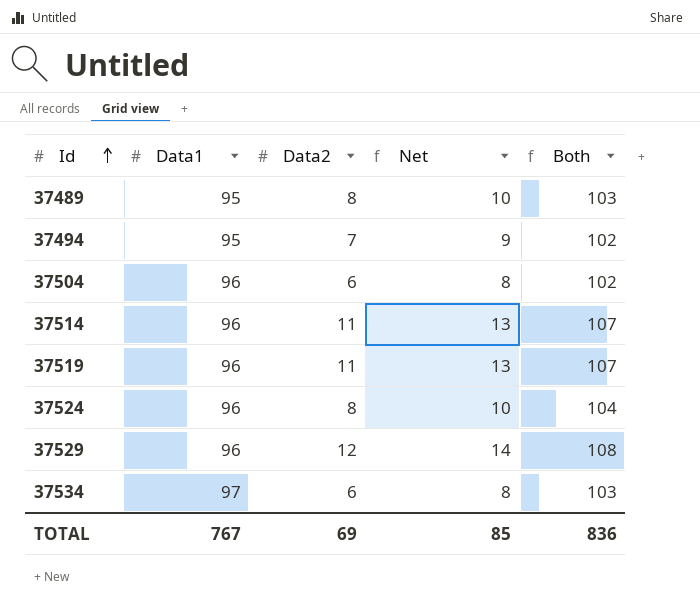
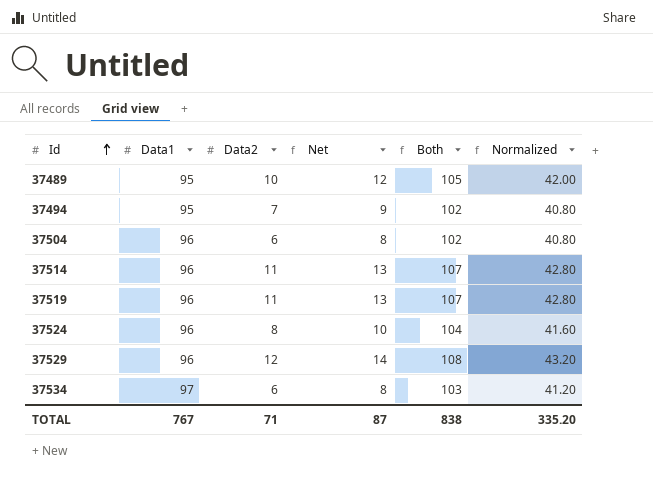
column Normalized | formula: none -> [Both] * 0.4
37489 | Data2: 8 -> 10
37489 | Net: 10 -> 12
37489 | Both: 103 -> 105
TOTAL | Data2: 69 -> 71
TOTAL | Net: 85 -> 87
TOTAL | Both: 836 -> 838

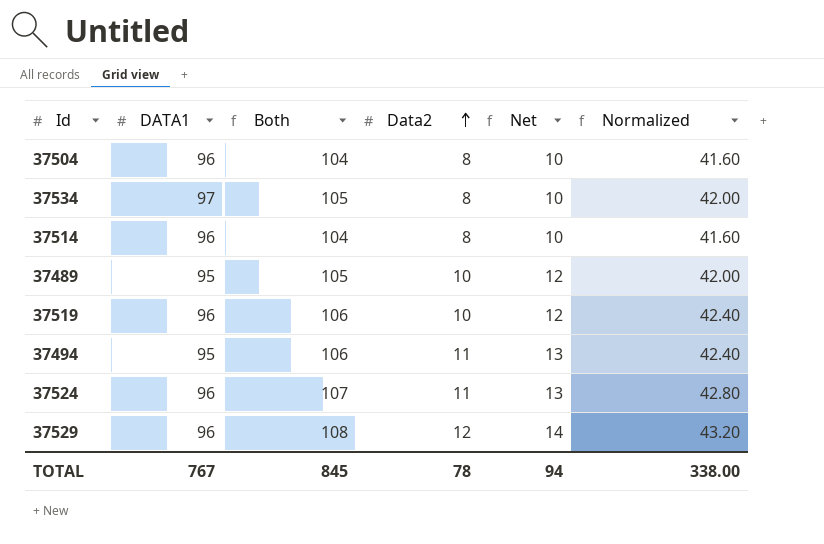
row order: Id ascending -> Data2 ascending
column name: Data1 -> DATA1
column Both | position: 5 -> 3
37504 | Both: 102 -> 104
37504 | Data2: 6 -> 8
37504 | Net: 8 -> 10
37504 | Normalized: 40.80 -> 41.60
37534 | Both: 103 -> 105
37534 | Data2: 6 -> 8
37534 | Net: 8 -> 10
37534 | Normalized: 41.20 -> 42.00
37514 | Both: 107 -> 104
37514 | Data2: 11 -> 8
37514 | Net: 13 -> 10
37514 | Normalized: 42.80 -> 41.60
37519 | Both: 107 -> 106
37519 | Data2: 11 -> 10
37519 | Net: 13 -> 12
37519 | Normalized: 42.80 -> 42.40
37494 | Both: 102 -> 106
37494 | Data2: 7 -> 11
37494 | Net: 9 -> 13
37494 | Normalized: 40.80 -> 42.40
37524 | Both: 104 -> 107
37524 | Data2: 8 -> 11
37524 | Net: 10 -> 13
37524 | Normalized: 41.60 -> 42.80
TOTAL | Both: 838 -> 845
TOTAL | Data2: 71 -> 78
TOTAL | Net: 87 -> 94
TOTAL | Normalized: 335.20 -> 338.00

